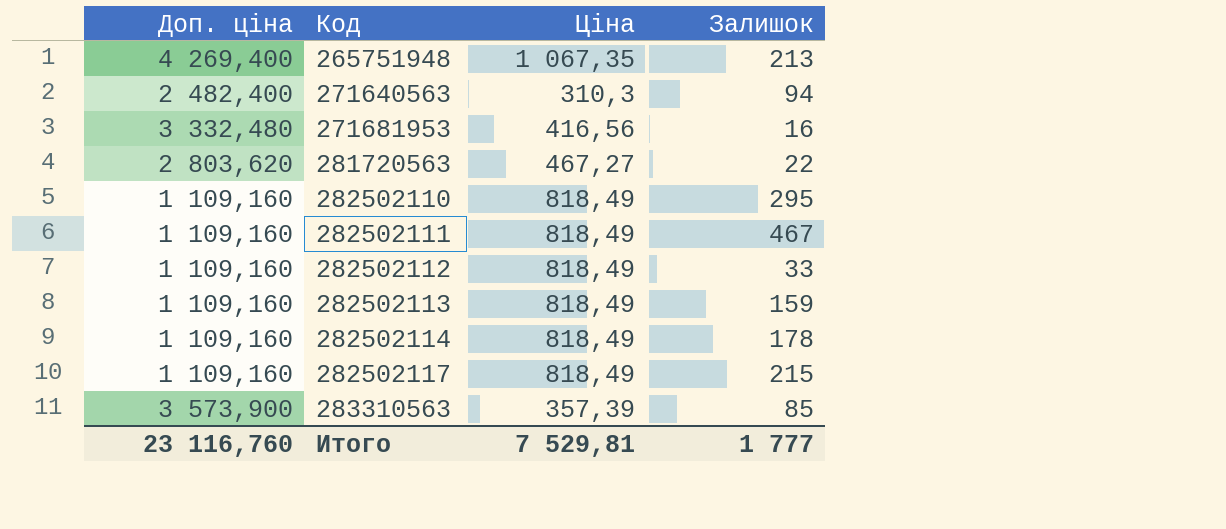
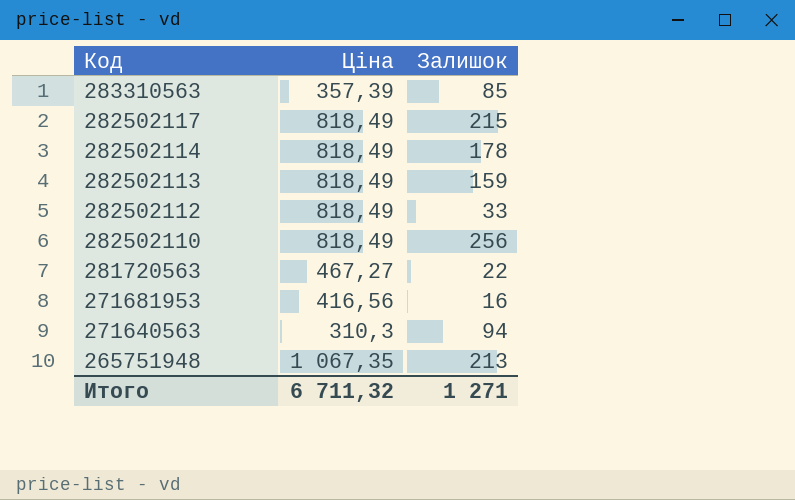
row order: Код ascending -> Код descending
column Доп. ціна | position: 1 -> none
row 282502111: 1 109,160 | 818,49 | 467 -> none
282502110 | Залишок: 295 -> 256
Итого | Ціна: 7 529,81 -> 6 711,32
Итого | Залишок: 1 777 -> 1 271

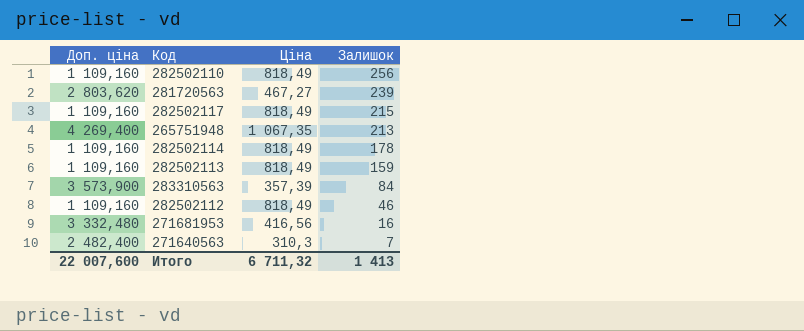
row order: Код descending -> Залишок descending
column Доп. ціна | position: none -> 1
281720563 | Залишок: 22 -> 239
283310563 | Залишок: 85 -> 84
282502112 | Залишок: 33 -> 46
271640563 | Залишок: 94 -> 7
Итого | Залишок: 1 271 -> 1 413

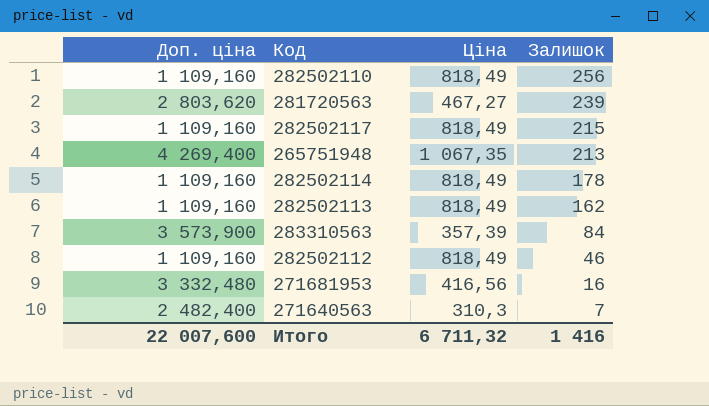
282502113 | Залишок: 159 -> 162
Итого | Залишок: 1 413 -> 1 416

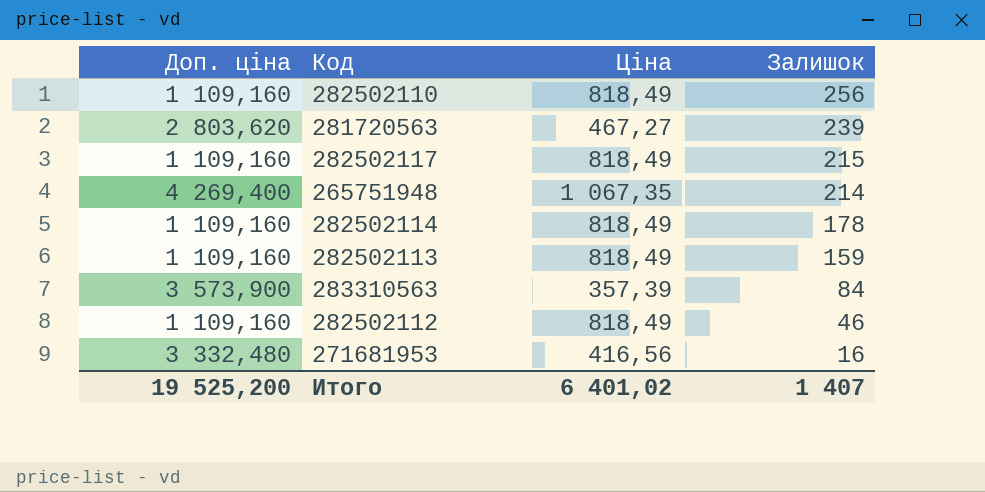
row 271640563: 2 482,400 | 310,3 | 7 -> none
265751948 | Залишок: 213 -> 214
282502113 | Залишок: 162 -> 159
Итого | Доп. ціна: 22 007,600 -> 19 525,200
Итого | Ціна: 6 711,32 -> 6 401,02
Итого | Залишок: 1 416 -> 1 407

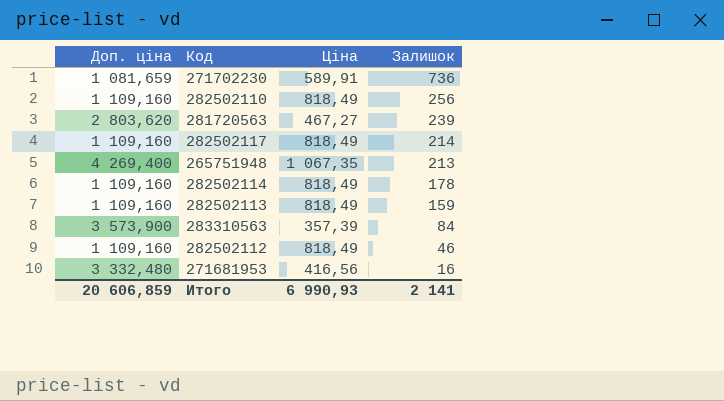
row 271702230: none -> 1 081,659 | 589,91 | 736
282502117 | Залишок: 215 -> 214
265751948 | Залишок: 214 -> 213
Итого | Доп. ціна: 19 525,200 -> 20 606,859
Итого | Ціна: 6 401,02 -> 6 990,93
Итого | Залишок: 1 407 -> 2 141

